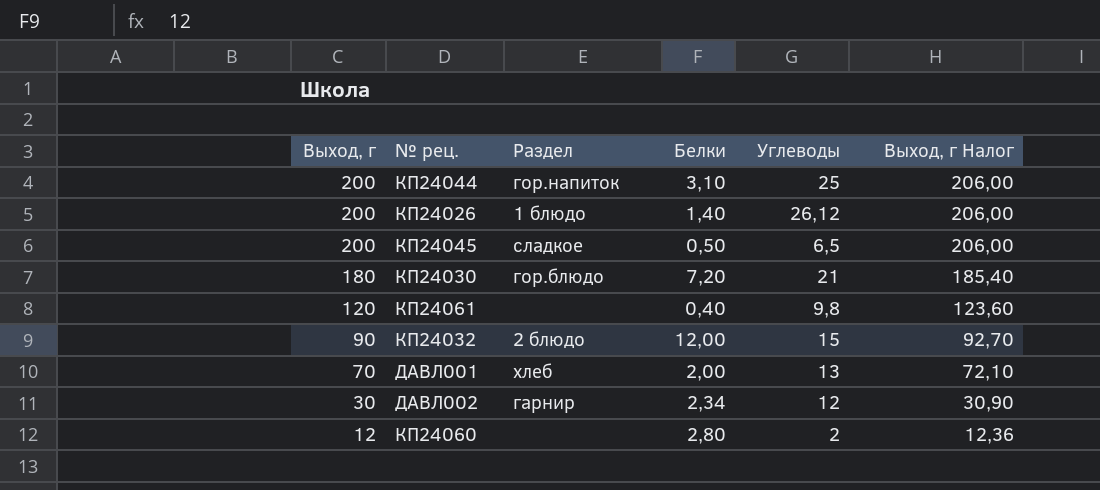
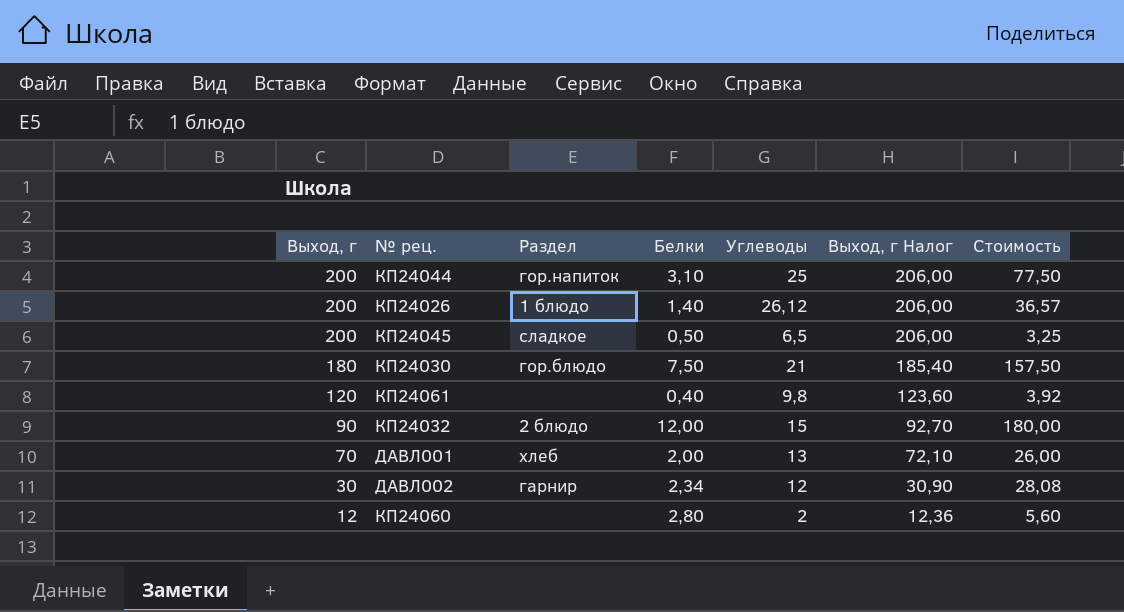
column Стоимость | formula: none -> [Белки] * [Углеводы]
КП24030 | Белки: 7,20 -> 7,50

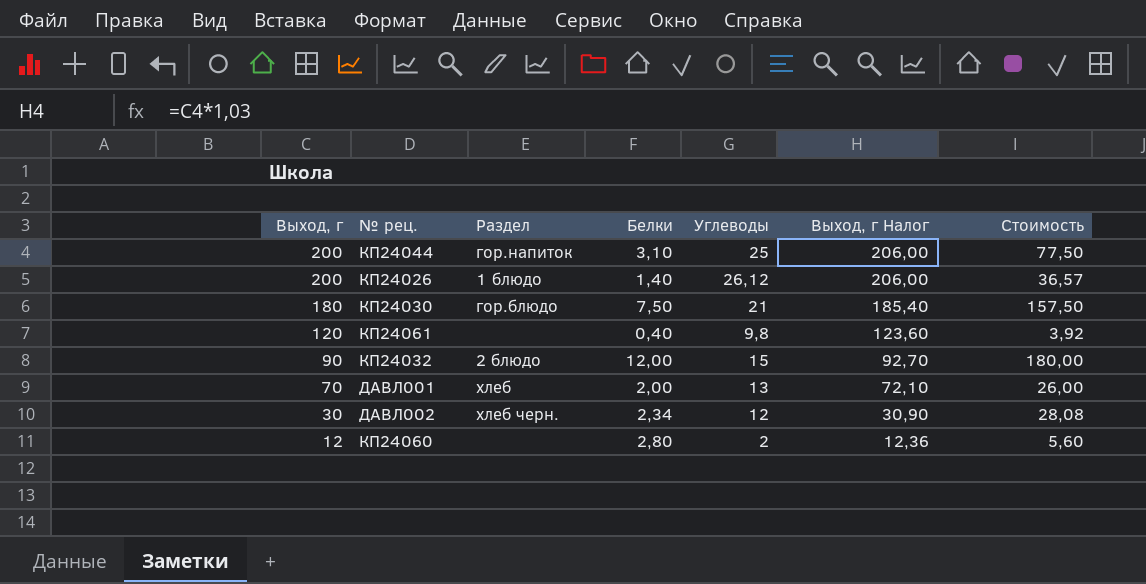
row КП24045: 200 | сладкое | 0,50 | 6,5 | 206,00 | 3,25 -> none
ДАВЛ002 | Раздел: гарнир -> хлеб черн.

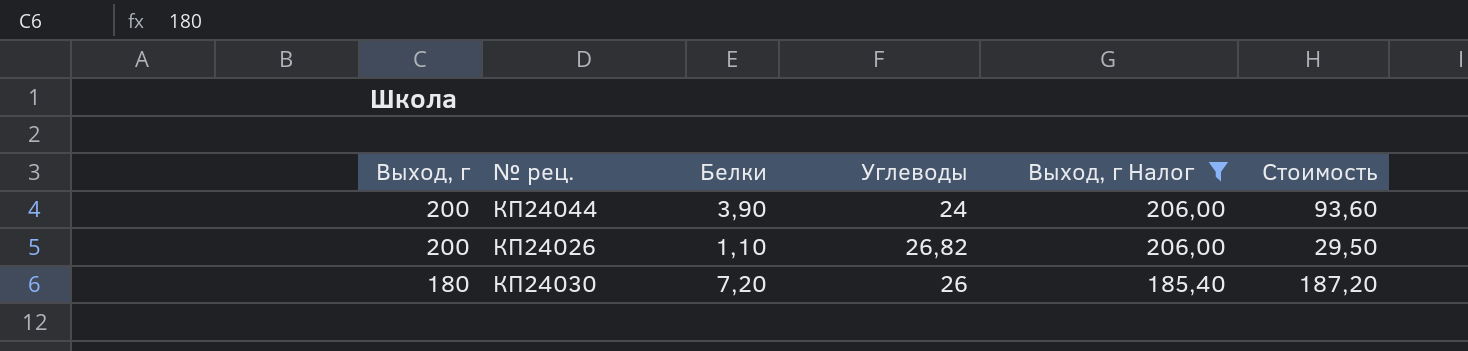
filter: none -> Выход, г Налог >= 185,40
column Раздел | position: 3 -> none
КП24044 | Белки: 3,10 -> 3,90
КП24044 | Углеводы: 25 -> 24
КП24044 | Стоимость: 77,50 -> 93,60
КП24026 | Белки: 1,40 -> 1,10
КП24026 | Углеводы: 26,12 -> 26,82
КП24026 | Стоимость: 36,57 -> 29,50
КП24030 | Белки: 7,50 -> 7,20
КП24030 | Углеводы: 21 -> 26
КП24030 | Стоимость: 157,50 -> 187,20

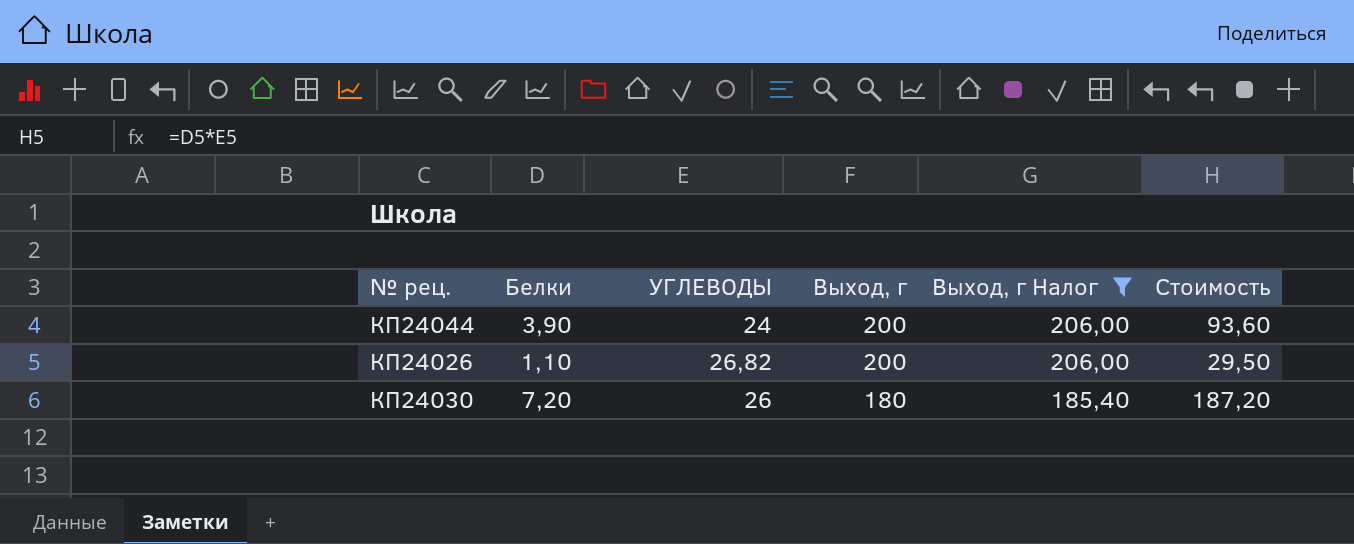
column name: Углеводы -> УГЛЕВОДЫ
column Выход, г | position: 1 -> 4

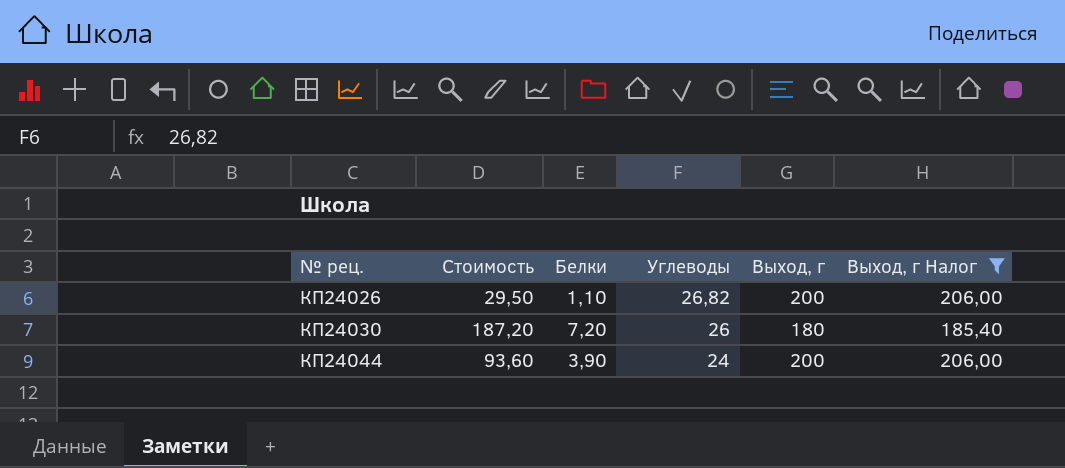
row order: Выход, г descending -> № рец. ascending
column Стоимость | position: 6 -> 2
column name: УГЛЕВОДЫ -> Углеводы

